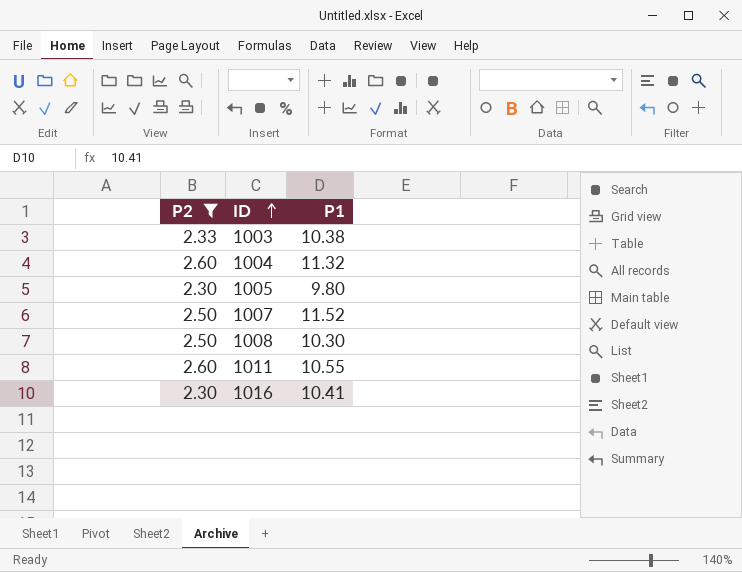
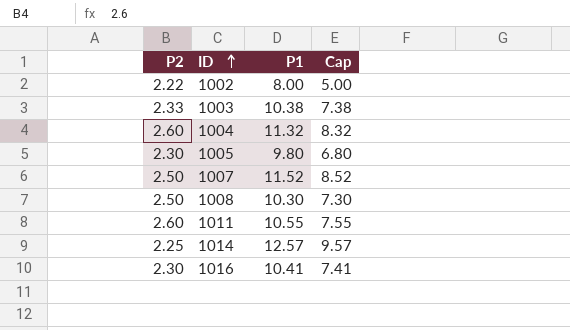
filter: P2 >= 2.30 -> none
column Cap | formula: none -> [P1] - 3

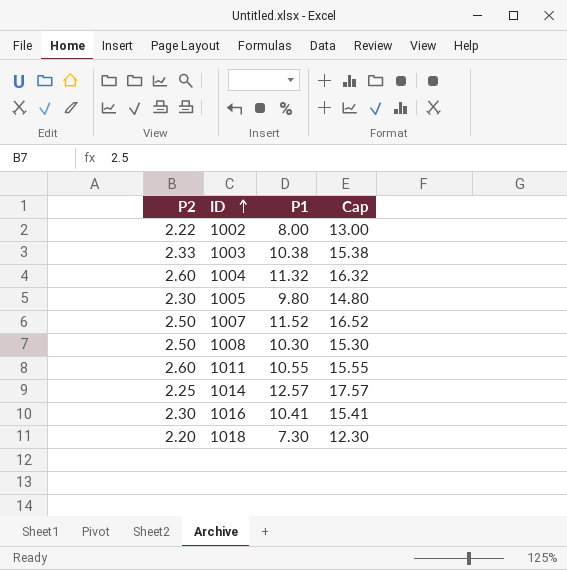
column Cap | formula: [P1] - 3 -> [P1] + 5
row 1018: none -> 2.20 | 7.30 | 12.30

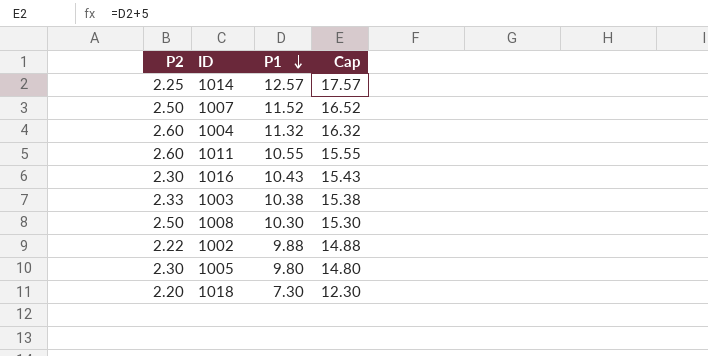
row order: ID ascending -> P1 descending
1016 | P1: 10.41 -> 10.43
1016 | Cap: 15.41 -> 15.43
1002 | P1: 8.00 -> 9.88
1002 | Cap: 13.00 -> 14.88

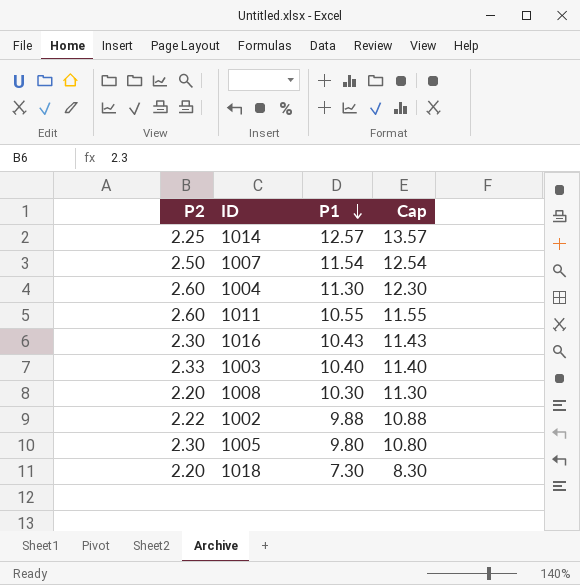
column Cap | formula: [P1] + 5 -> [P1] + 1
1007 | P1: 11.52 -> 11.54
1004 | P1: 11.32 -> 11.30
1003 | P1: 10.38 -> 10.40
1008 | P2: 2.50 -> 2.20

